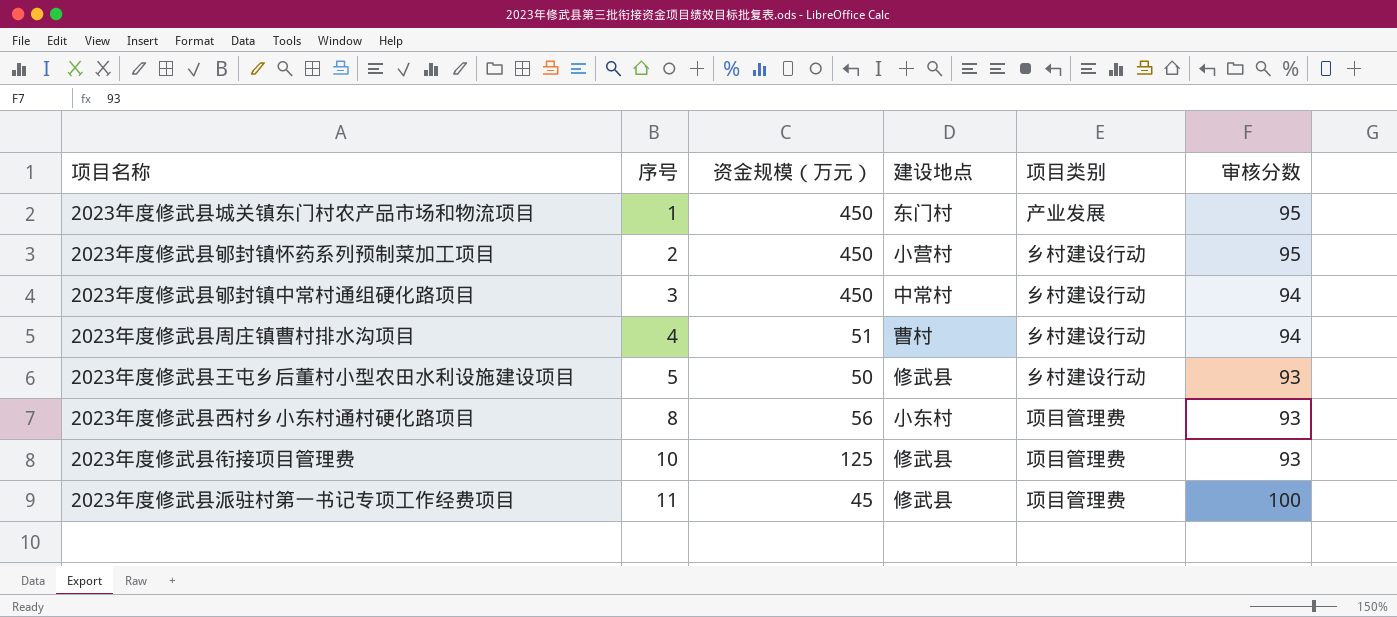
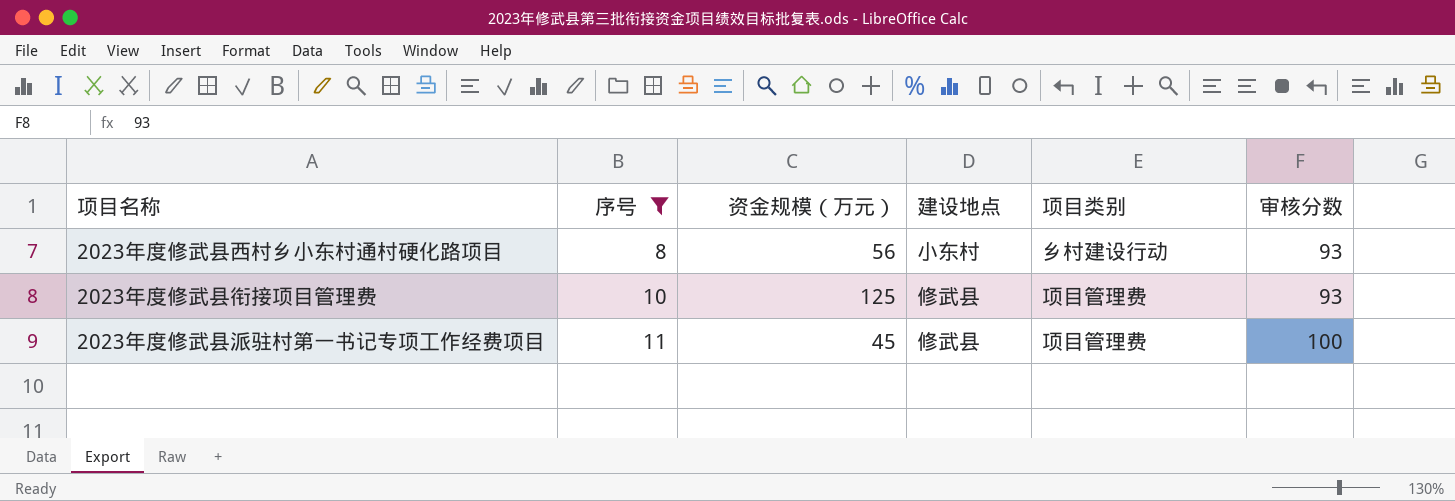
filter: none -> 序号 >= 8
2023年度修武县西村乡小东村通村硬化路项目 | 项目类别: 项目管理费 -> 乡村建设行动

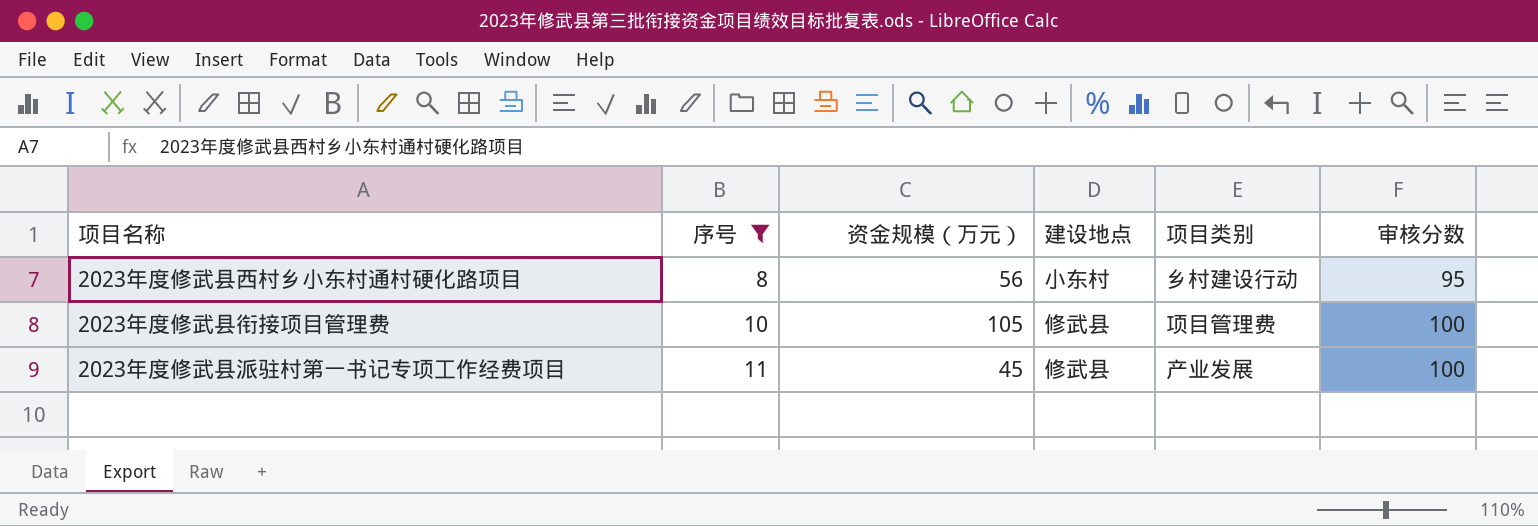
2023年度修武县西村乡小东村通村硬化路项目 | 审核分数: 93 -> 95
2023年度修武县衔接项目管理费 | 资金规模（万元）: 125 -> 105
2023年度修武县衔接项目管理费 | 审核分数: 93 -> 100
2023年度修武县派驻村第一书记专项工作经费项目 | 项目类别: 项目管理费 -> 产业发展

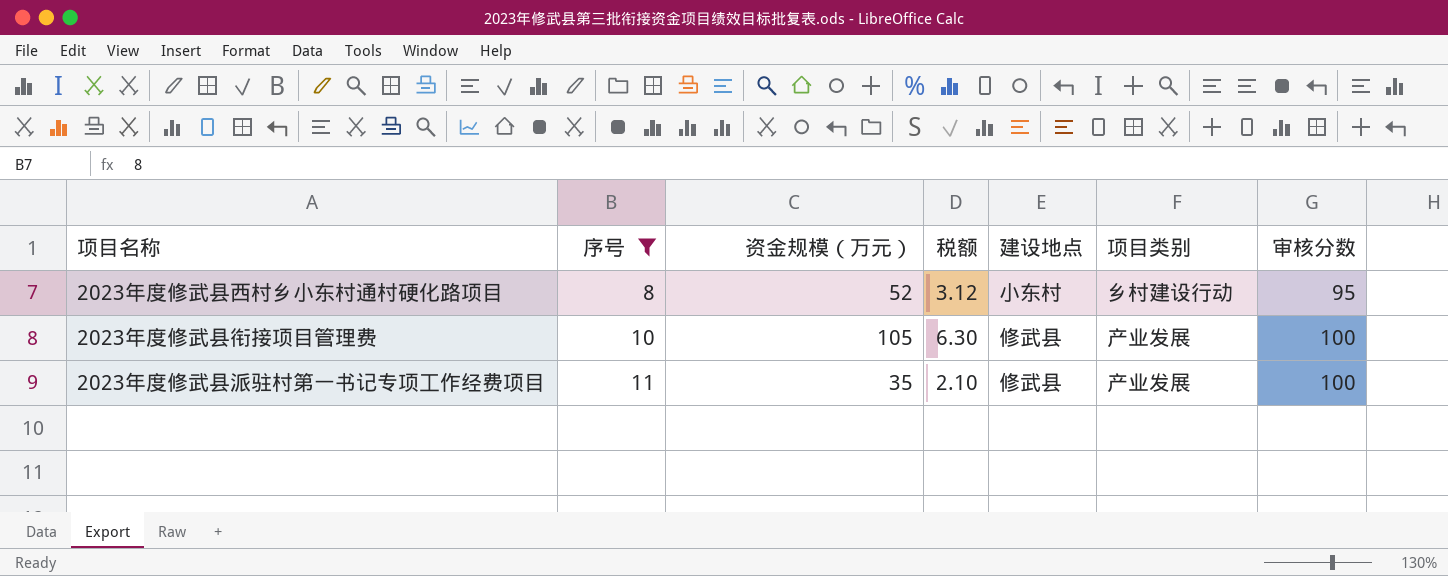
column 税额 | formula: none -> [资金规模（万元）] * 0.06
2023年度修武县西村乡小东村通村硬化路项目 | 资金规模（万元）: 56 -> 52
2023年度修武县衔接项目管理费 | 项目类别: 项目管理费 -> 产业发展
2023年度修武县派驻村第一书记专项工作经费项目 | 资金规模（万元）: 45 -> 35

